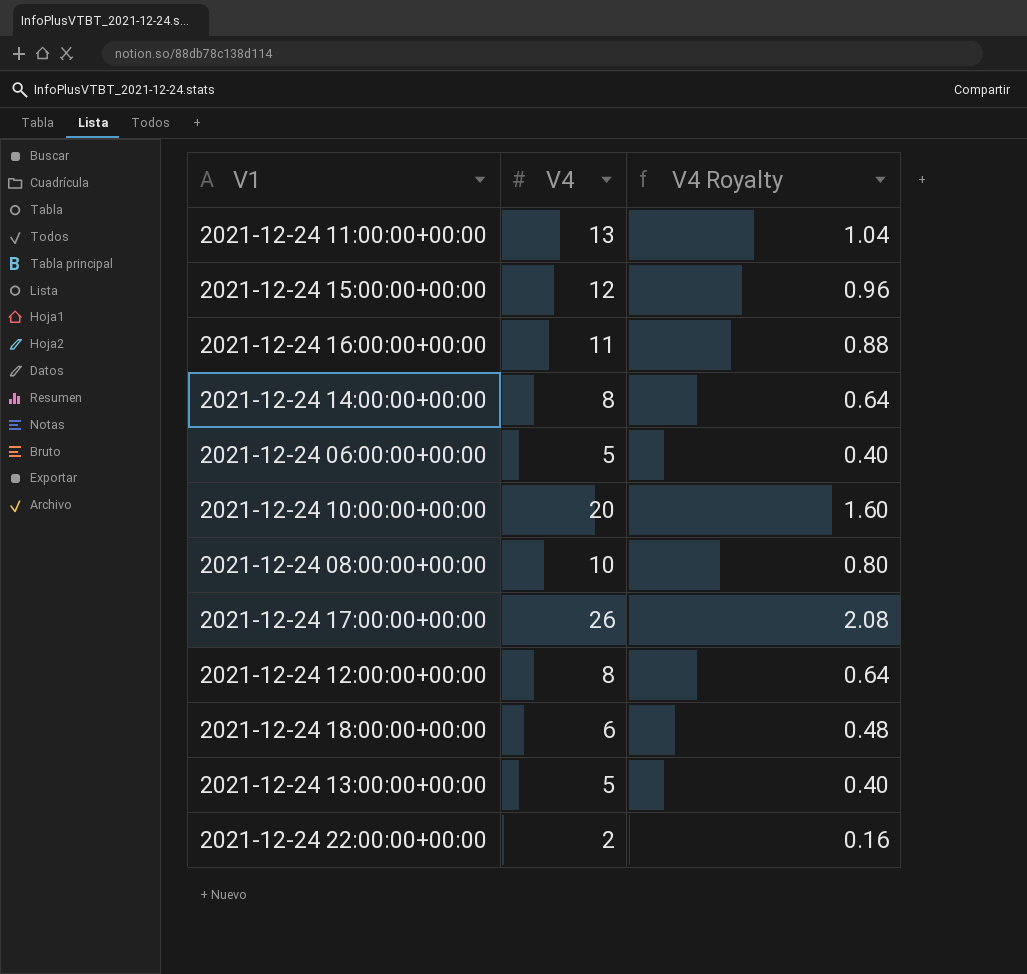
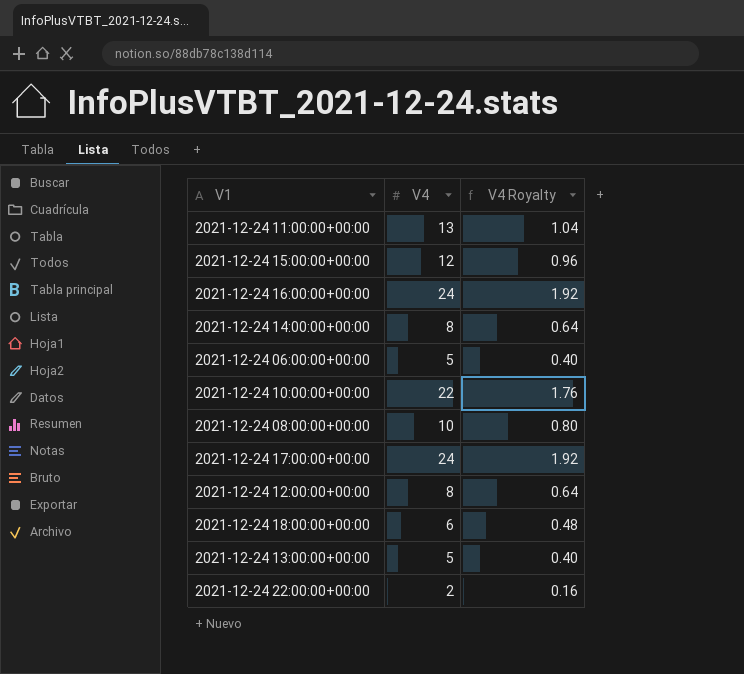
2021-12-24 16:00:00+00:00 | V4: 11 -> 24
2021-12-24 16:00:00+00:00 | V4 Royalty: 0.88 -> 1.92
2021-12-24 10:00:00+00:00 | V4: 20 -> 22
2021-12-24 10:00:00+00:00 | V4 Royalty: 1.60 -> 1.76
2021-12-24 17:00:00+00:00 | V4: 26 -> 24
2021-12-24 17:00:00+00:00 | V4 Royalty: 2.08 -> 1.92

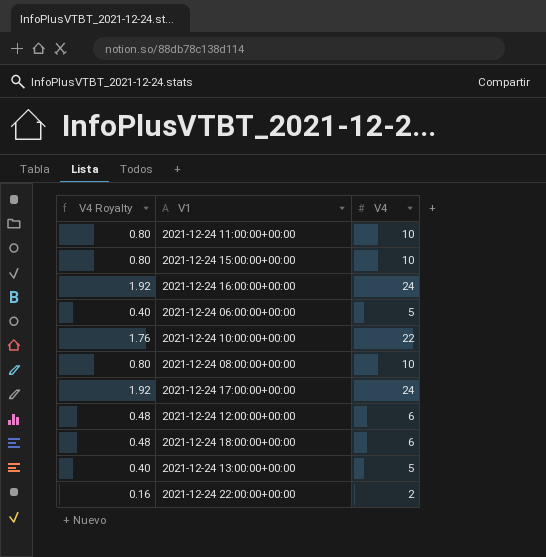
column V4 Royalty | position: 3 -> 1
row 2021-12-24 14:00:00+00:00: 8 | 0.64 -> none
2021-12-24 11:00:00+00:00 | V4 Royalty: 1.04 -> 0.80
2021-12-24 11:00:00+00:00 | V4: 13 -> 10
2021-12-24 15:00:00+00:00 | V4 Royalty: 0.96 -> 0.80
2021-12-24 15:00:00+00:00 | V4: 12 -> 10
2021-12-24 12:00:00+00:00 | V4 Royalty: 0.64 -> 0.48
2021-12-24 12:00:00+00:00 | V4: 8 -> 6

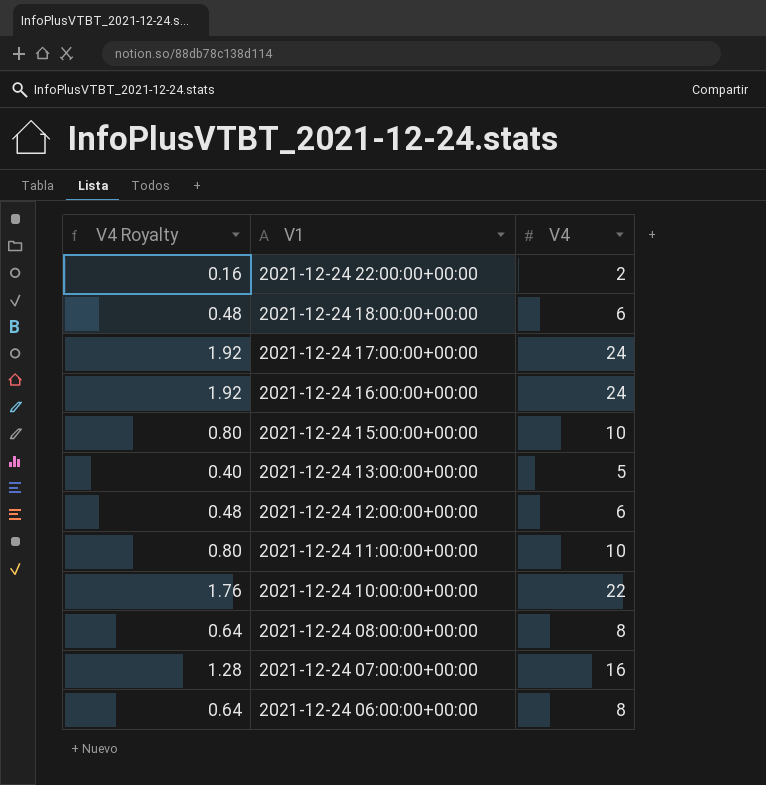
row order: none -> V1 descending
2021-12-24 08:00:00+00:00 | V4 Royalty: 0.80 -> 0.64
2021-12-24 08:00:00+00:00 | V4: 10 -> 8
row 2021-12-24 07:00:00+00:00: none -> 1.28 | 16
2021-12-24 06:00:00+00:00 | V4 Royalty: 0.40 -> 0.64
2021-12-24 06:00:00+00:00 | V4: 5 -> 8

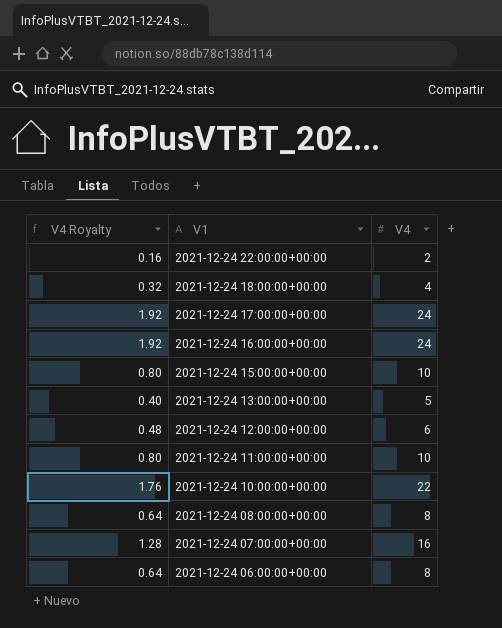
2021-12-24 18:00:00+00:00 | V4 Royalty: 0.48 -> 0.32
2021-12-24 18:00:00+00:00 | V4: 6 -> 4

